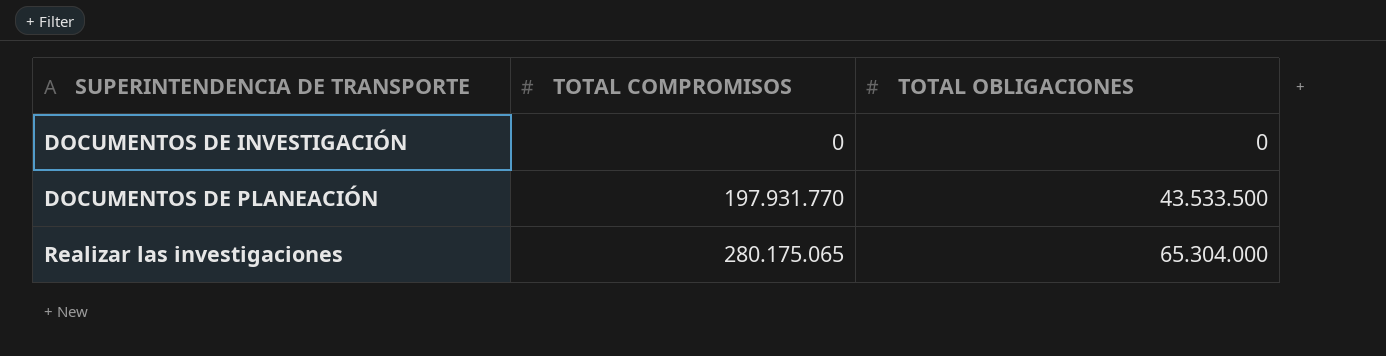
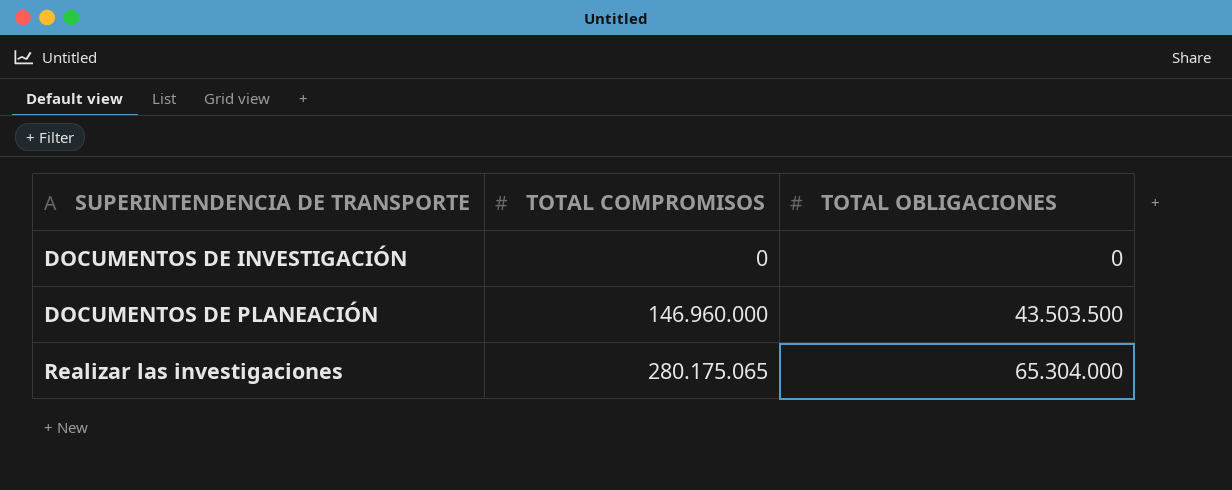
DOCUMENTOS DE PLANEACIÓN | TOTAL COMPROMISOS: 197.931.770 -> 146.960.000
DOCUMENTOS DE PLANEACIÓN | TOTAL OBLIGACIONES: 43.533.500 -> 43.503.500

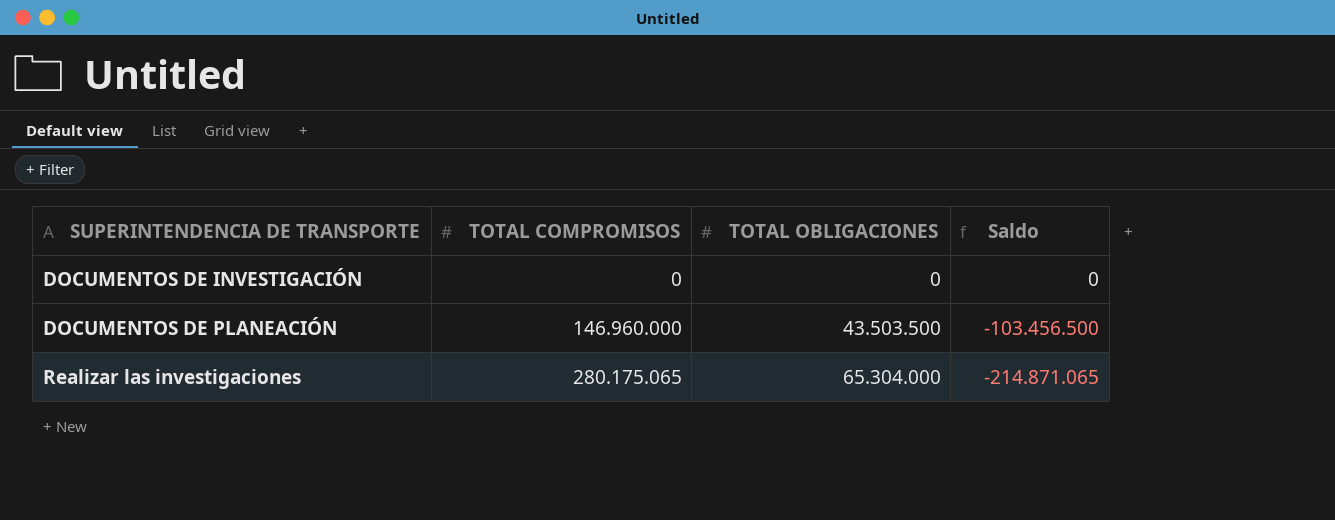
column Saldo | formula: none -> [TOTAL OBLIGACIONES] - [TOTAL COMPROMISOS]

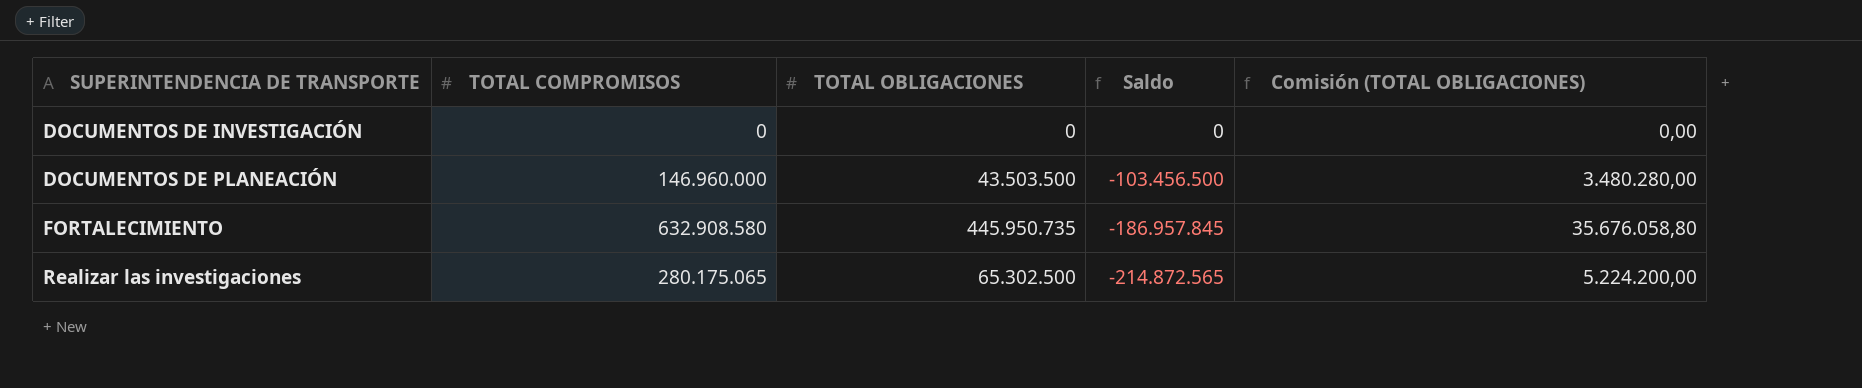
column Comisión (TOTAL OBLIGACIONES) | formula: none -> [TOTAL OBLIGACIONES] * 0,08
row FORTALECIMIENTO: none -> 632.908.580 | 445.950.735 | -186.957.845 | 35.676.058,80
Realizar las investigaciones | TOTAL OBLIGACIONES: 65.304.000 -> 65.302.500
Realizar las investigaciones | Saldo: -214.871.065 -> -214.872.565

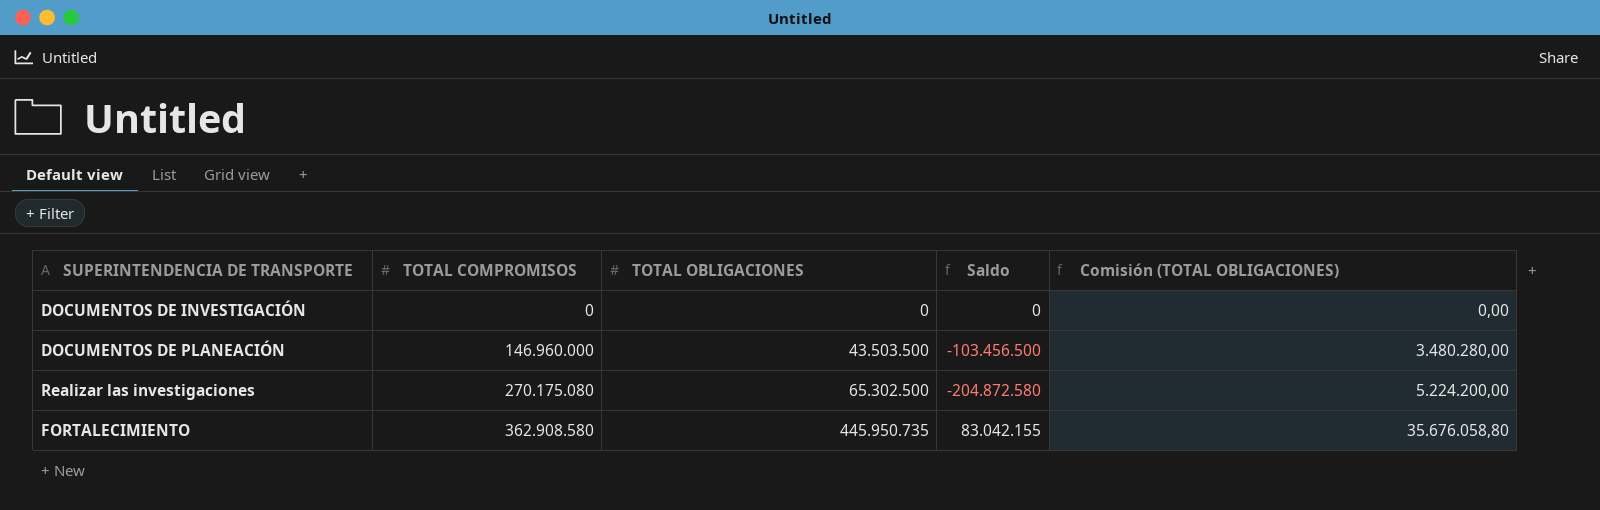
row order: SUPERINTENDENCIA DE TRANSPORTE ascending -> TOTAL COMPROMISOS ascending
Realizar las investigaciones | TOTAL COMPROMISOS: 280.175.065 -> 270.175.080
Realizar las investigaciones | Saldo: -214.872.565 -> -204.872.580
FORTALECIMIENTO | TOTAL COMPROMISOS: 632.908.580 -> 362.908.580
FORTALECIMIENTO | Saldo: -186.957.845 -> 83.042.155

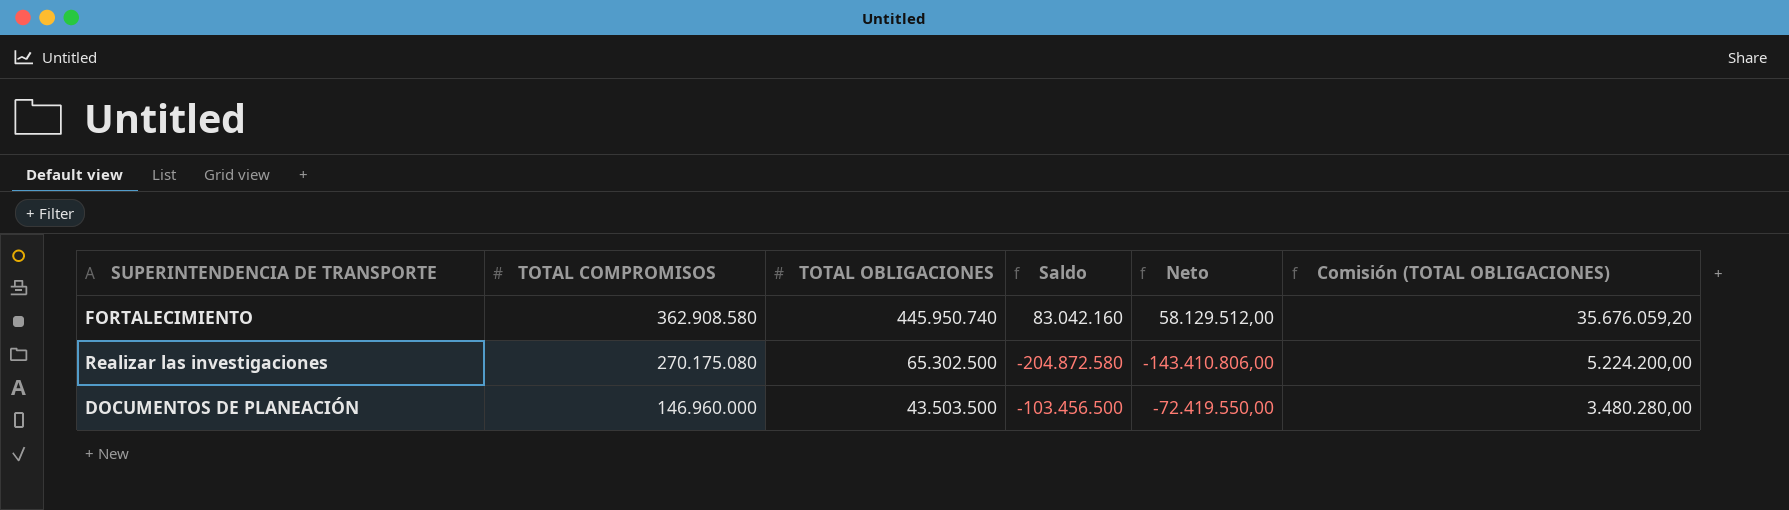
row order: TOTAL COMPROMISOS ascending -> TOTAL COMPROMISOS descending
column Neto | formula: none -> [Saldo] * 0,7
row DOCUMENTOS DE INVESTIGACIÓN: 0 | 0 | 0 | 0,00 -> none
FORTALECIMIENTO | TOTAL OBLIGACIONES: 445.950.735 -> 445.950.740
FORTALECIMIENTO | Saldo: 83.042.155 -> 83.042.160
FORTALECIMIENTO | Comisión (TOTAL OBLIGACIONES): 35.676.058,80 -> 35.676.059,20

